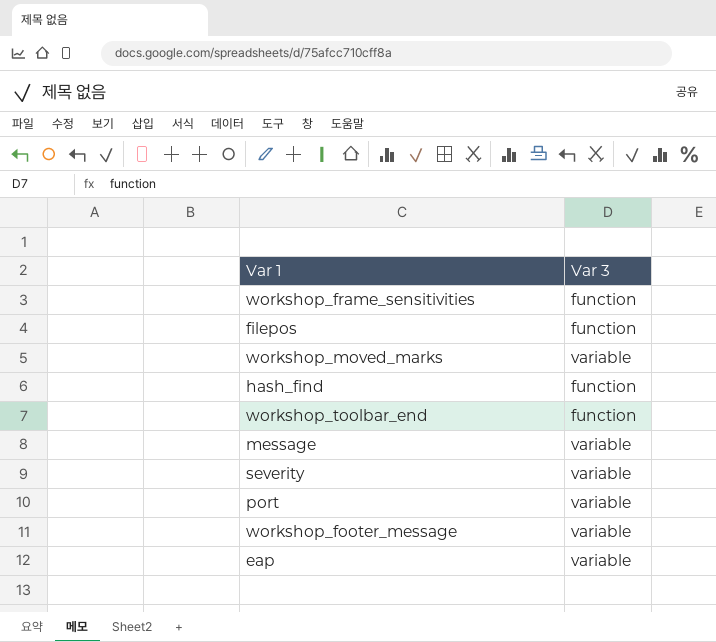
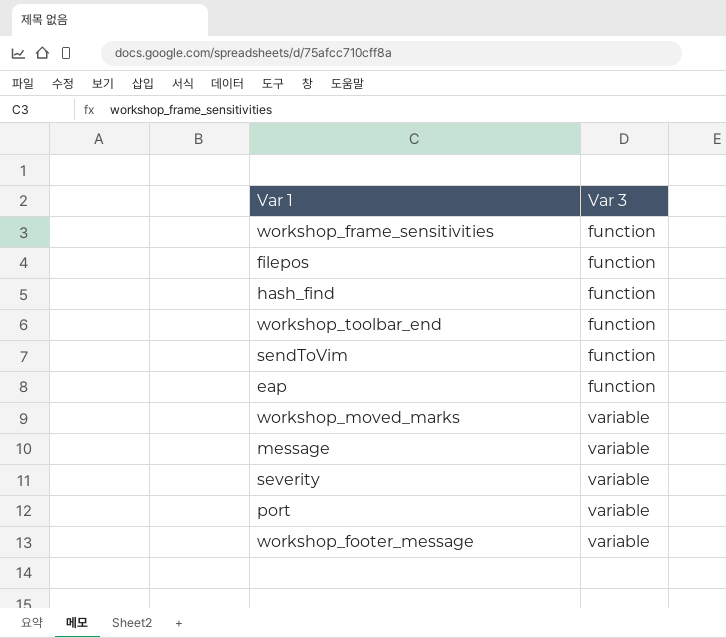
row order: none -> Var 3 ascending
row sendToVim: none -> function
eap | Var 3: variable -> function

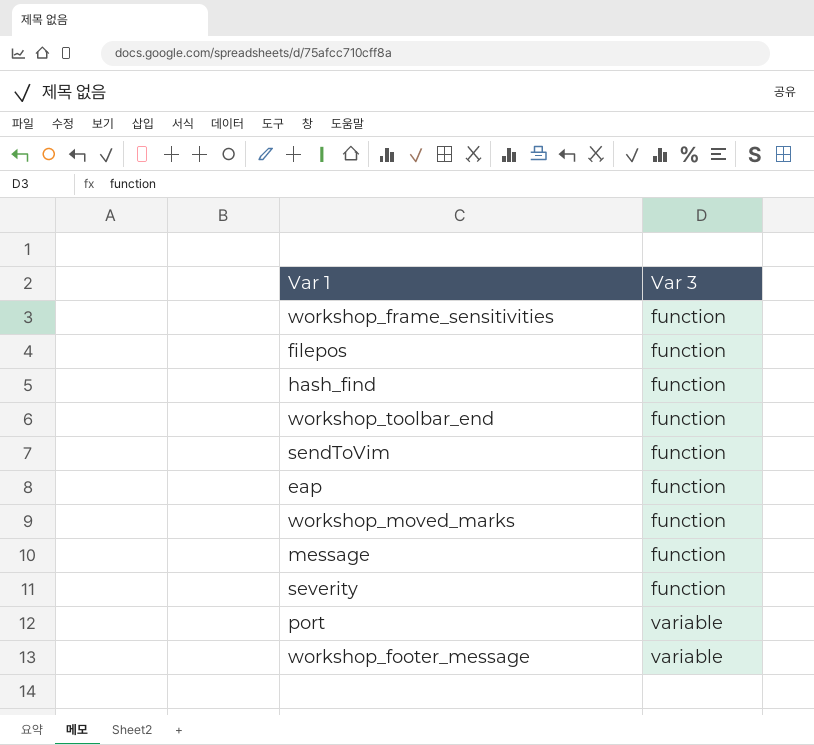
workshop_moved_marks | Var 3: variable -> function
message | Var 3: variable -> function
severity | Var 3: variable -> function

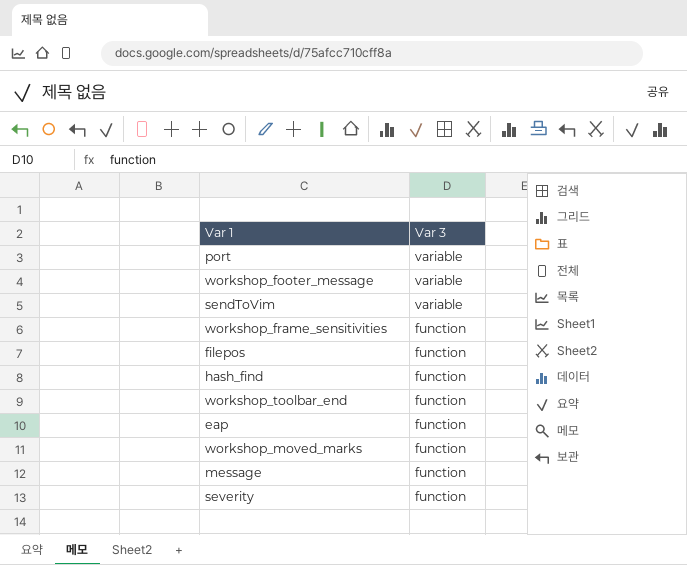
row order: Var 3 ascending -> Var 3 descending
sendToVim | Var 3: function -> variable

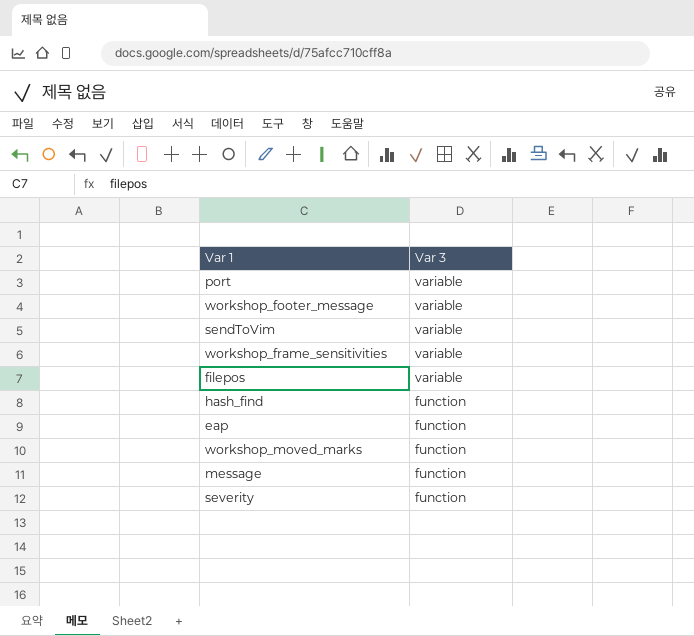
row workshop_toolbar_end: function -> none
workshop_frame_sensitivities | Var 3: function -> variable
filepos | Var 3: function -> variable

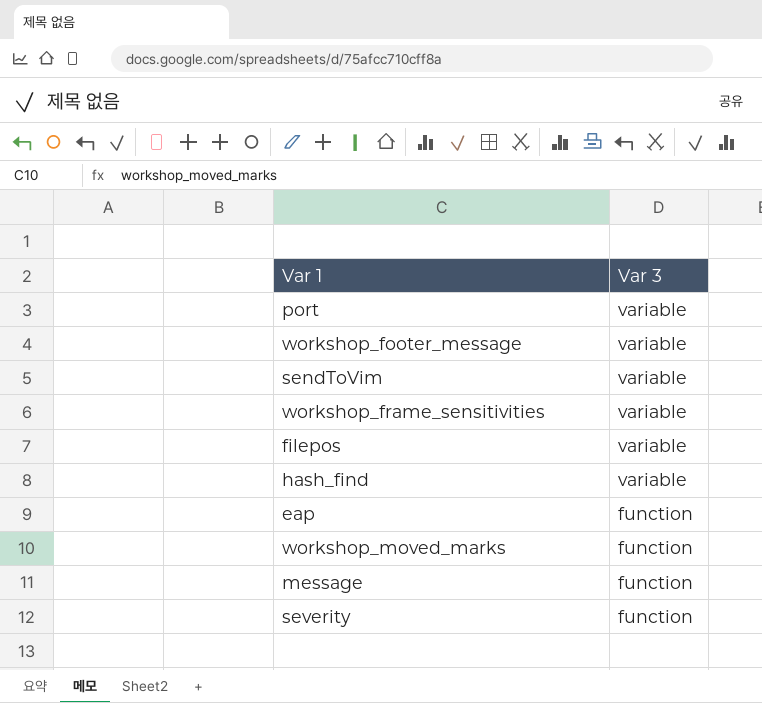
hash_find | Var 3: function -> variable

